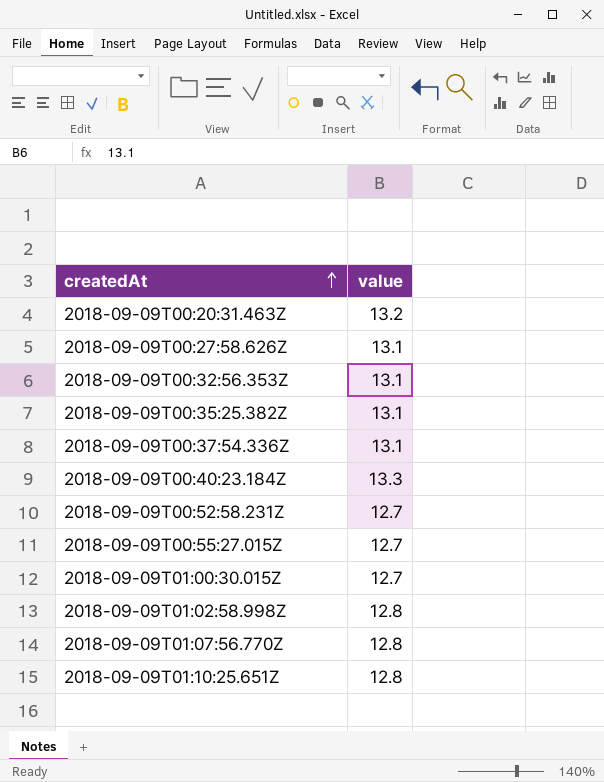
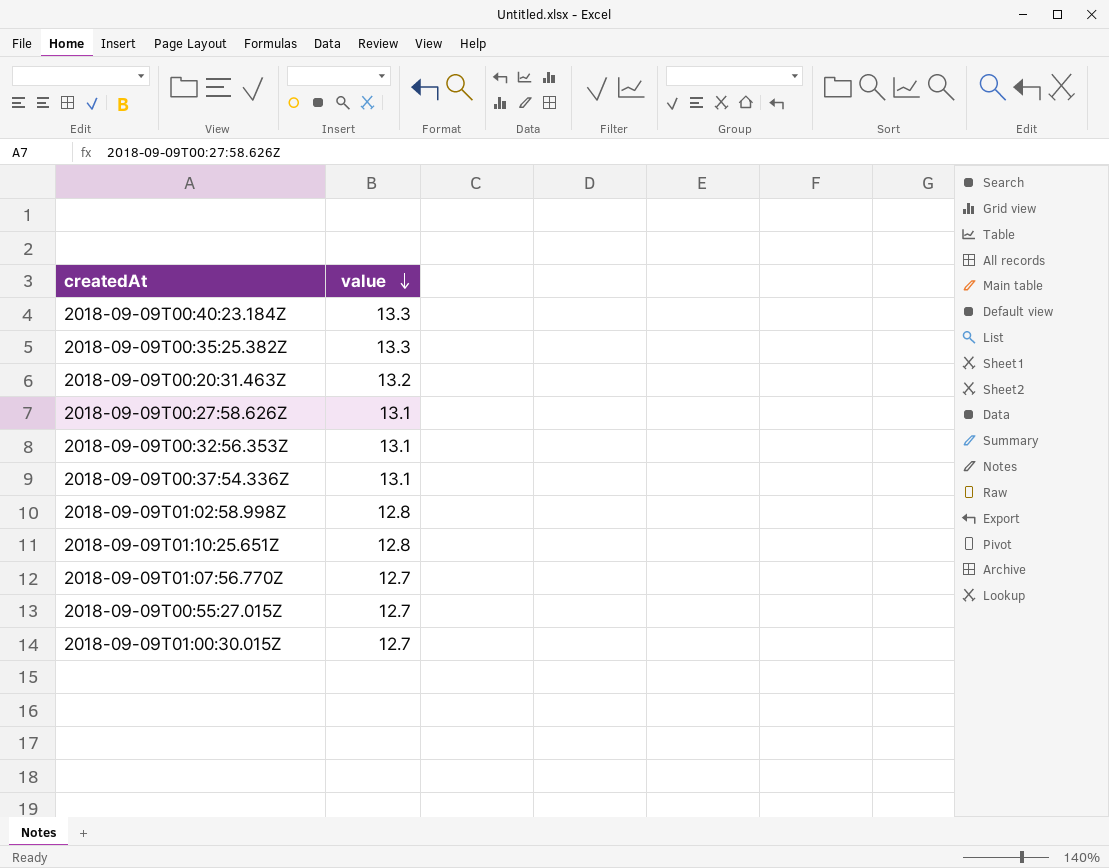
row order: createdAt ascending -> value descending
row 2018-09-09T00:52:58.231Z: 12.7 -> none
2018-09-09T00:35:25.382Z | value: 13.1 -> 13.3
2018-09-09T01:07:56.770Z | value: 12.8 -> 12.7

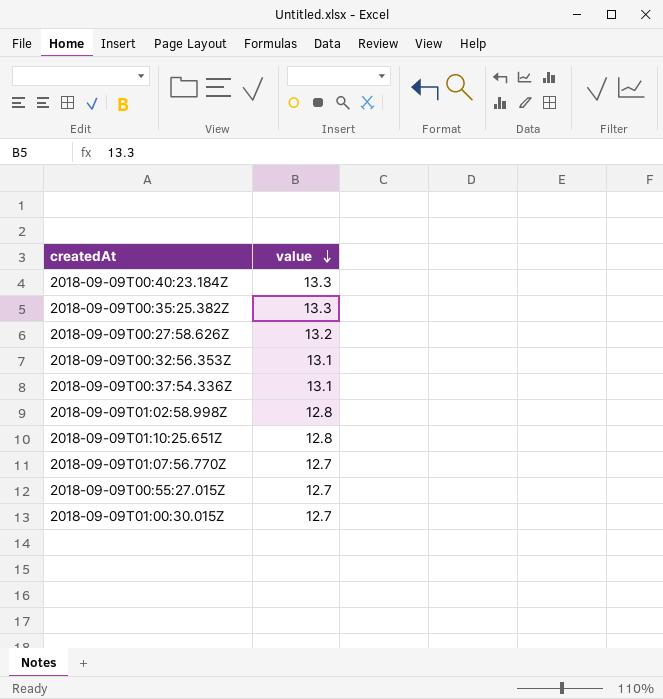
row 2018-09-09T00:20:31.463Z: 13.2 -> none
2018-09-09T00:27:58.626Z | value: 13.1 -> 13.2

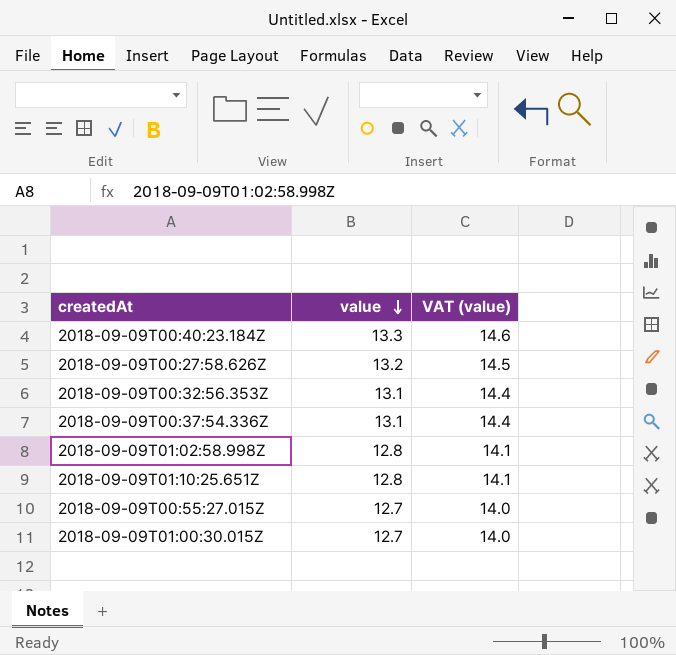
column VAT (value) | formula: none -> [value] * 1.1
row 2018-09-09T00:35:25.382Z: 13.3 -> none
row 2018-09-09T01:07:56.770Z: 12.7 -> none

